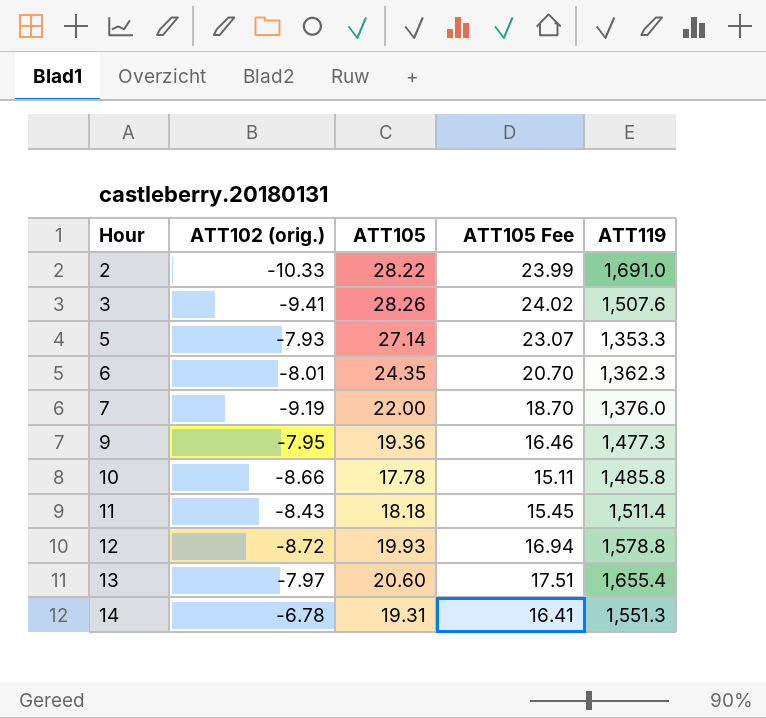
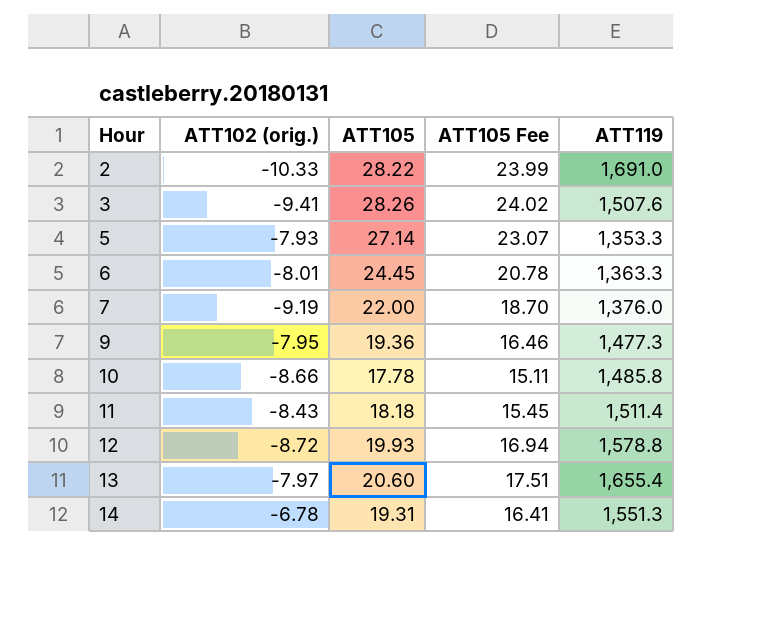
6 | ATT105: 24.35 -> 24.45
6 | ATT105 Fee: 20.70 -> 20.78
6 | ATT119: 1,362.3 -> 1,363.3

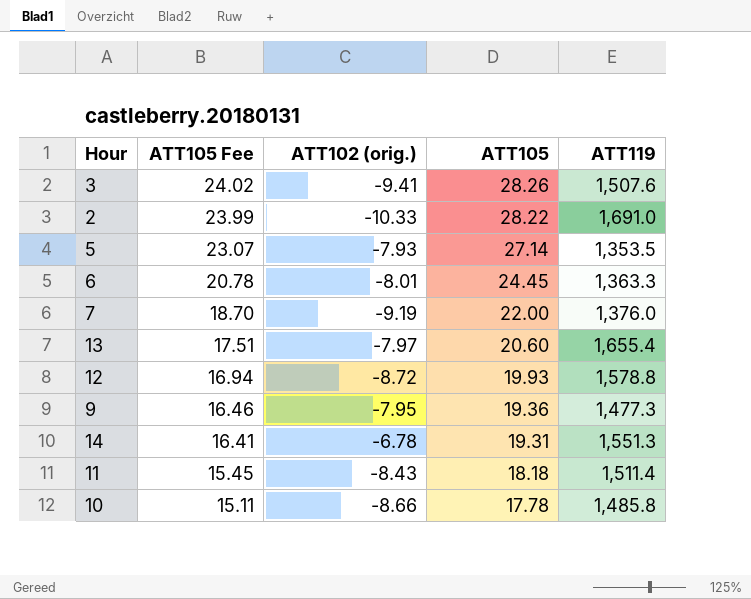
row order: Hour ascending -> ATT105 Fee descending
column ATT105 Fee | position: 4 -> 2
5 | ATT119: 1,353.3 -> 1,353.5

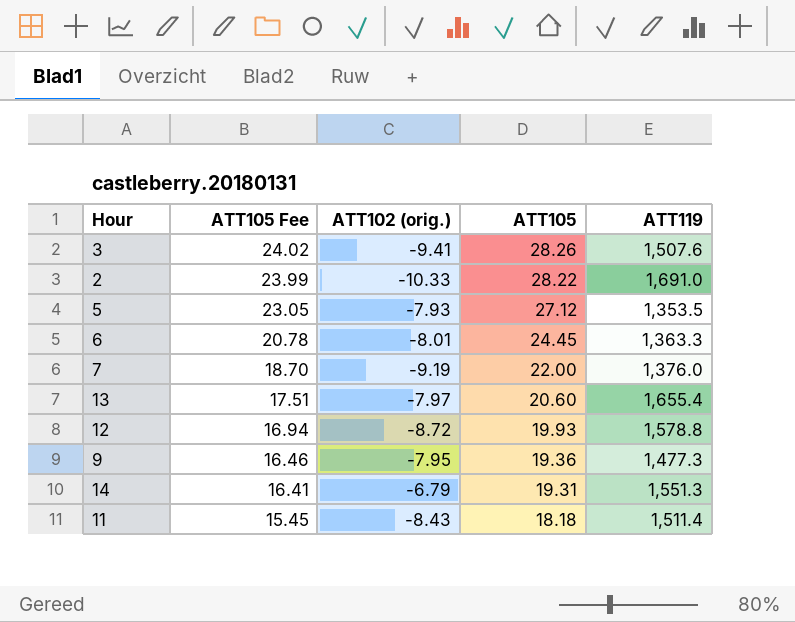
row 10: 15.11 | -8.66 | 17.78 | 1,485.8 -> none
5 | ATT105 Fee: 23.07 -> 23.05
5 | ATT105: 27.14 -> 27.12
14 | ATT102 (orig.): -6.78 -> -6.79

